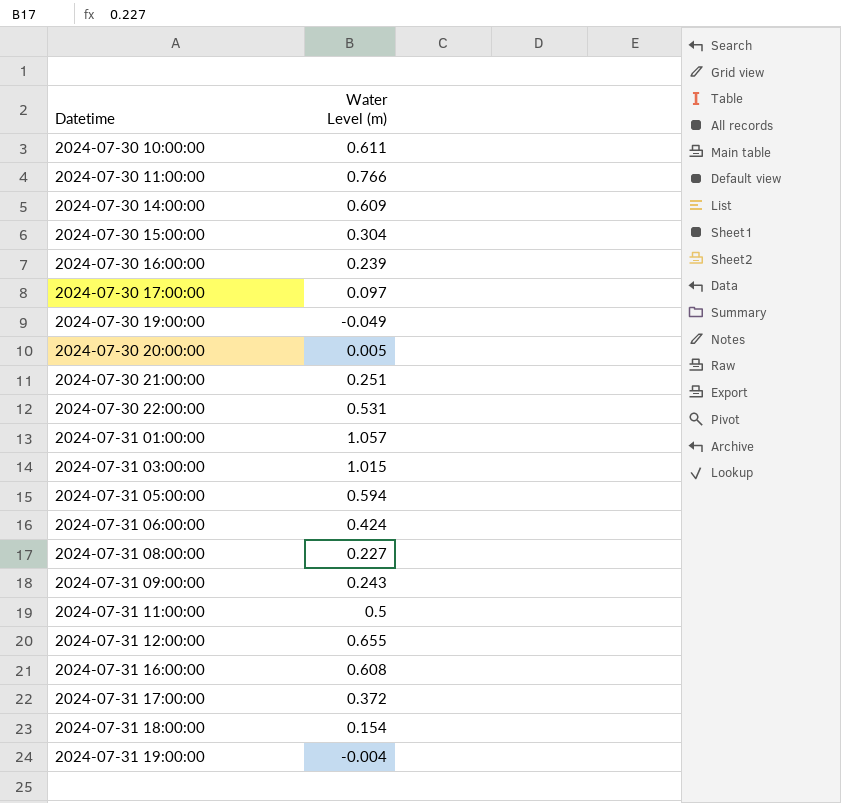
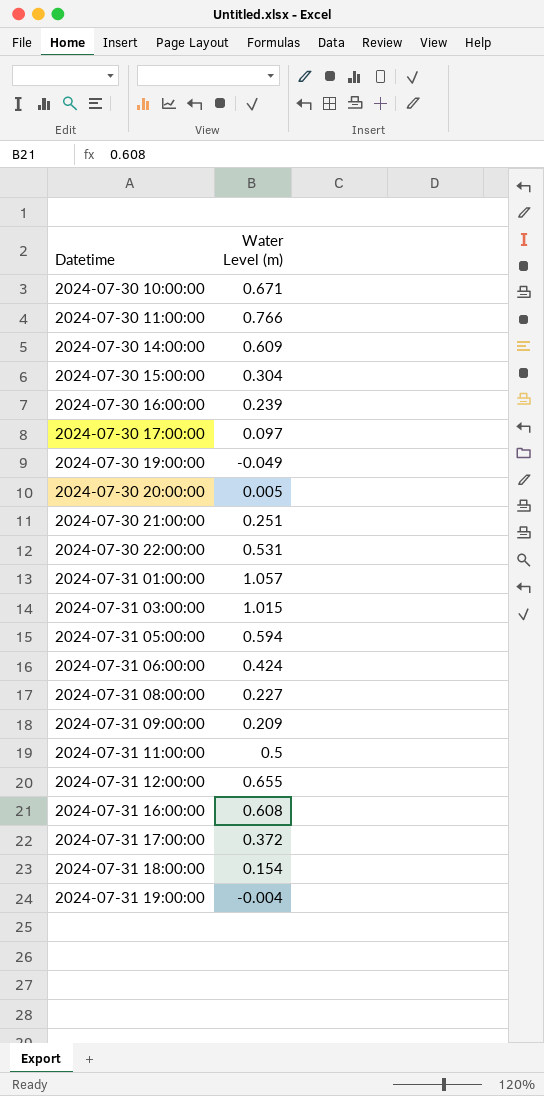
2024-07-30 10:00:00 | Water Level (m): 0.611 -> 0.671
2024-07-31 09:00:00 | Water Level (m): 0.243 -> 0.209

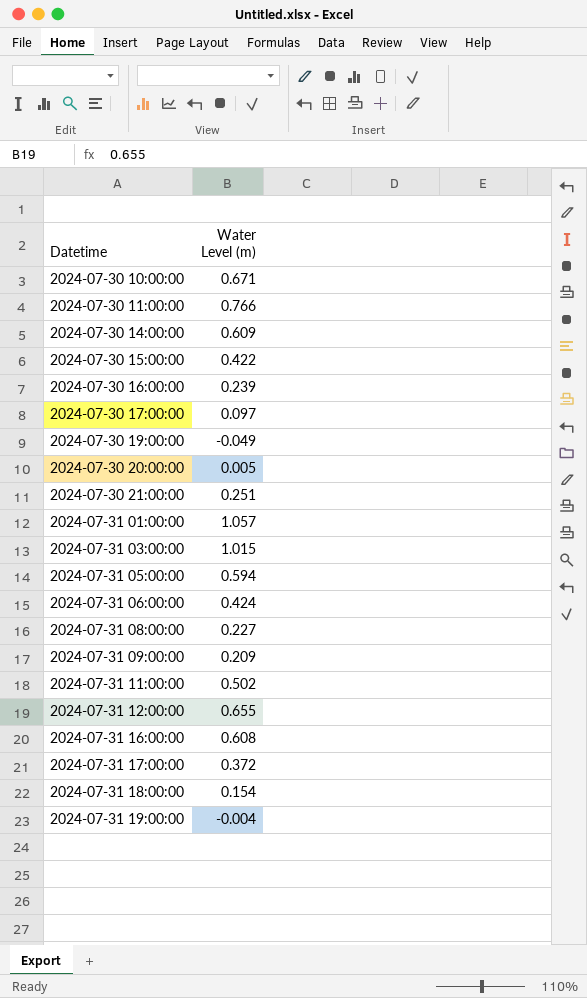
row 2024-07-30 22:00:00: 0.531 -> none
2024-07-30 15:00:00 | Water Level (m): 0.304 -> 0.422
2024-07-31 11:00:00 | Water Level (m): 0.5 -> 0.502

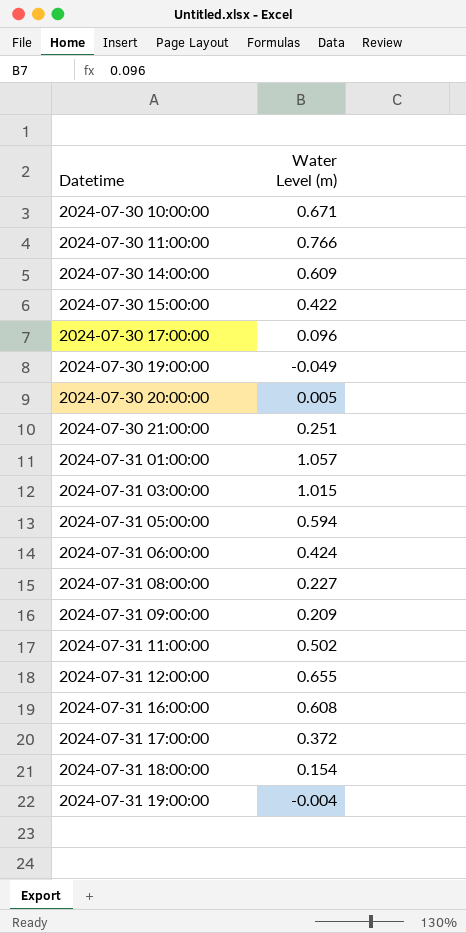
row 2024-07-30 16:00:00: 0.239 -> none
2024-07-30 17:00:00 | Water Level (m): 0.097 -> 0.096

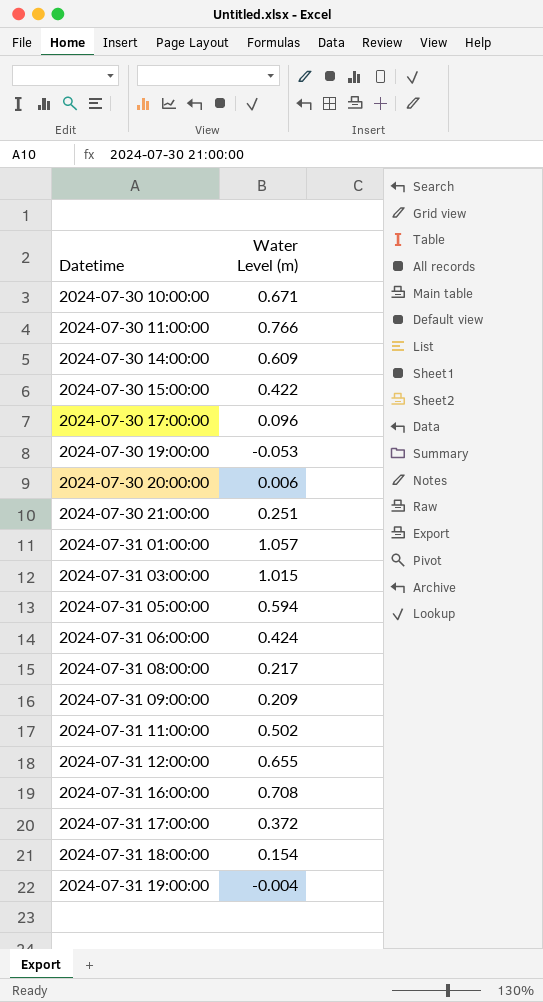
2024-07-30 19:00:00 | Water Level (m): -0.049 -> -0.053
2024-07-30 20:00:00 | Water Level (m): 0.005 -> 0.006
2024-07-31 08:00:00 | Water Level (m): 0.227 -> 0.217
2024-07-31 16:00:00 | Water Level (m): 0.608 -> 0.708

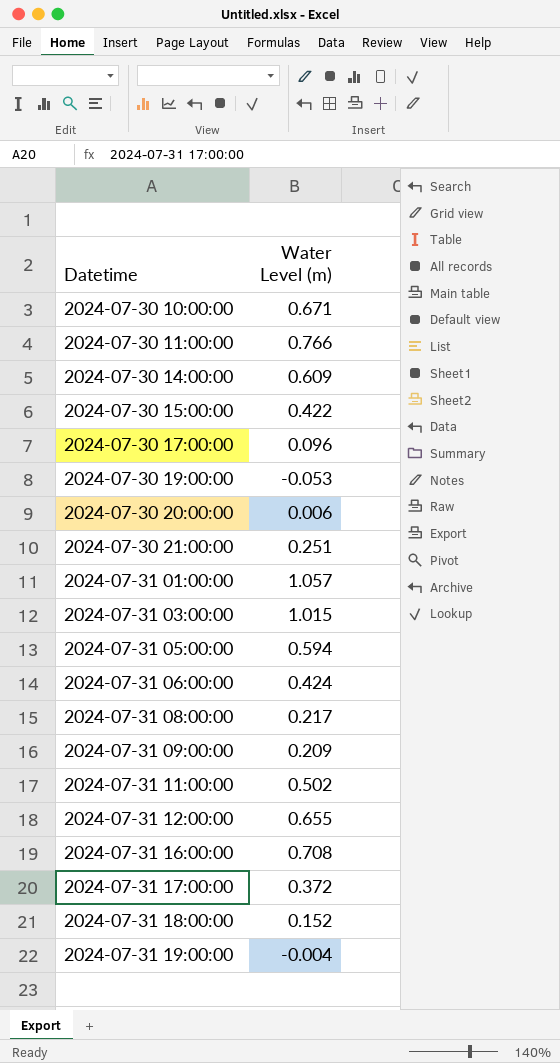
2024-07-31 18:00:00 | Water Level (m): 0.154 -> 0.152

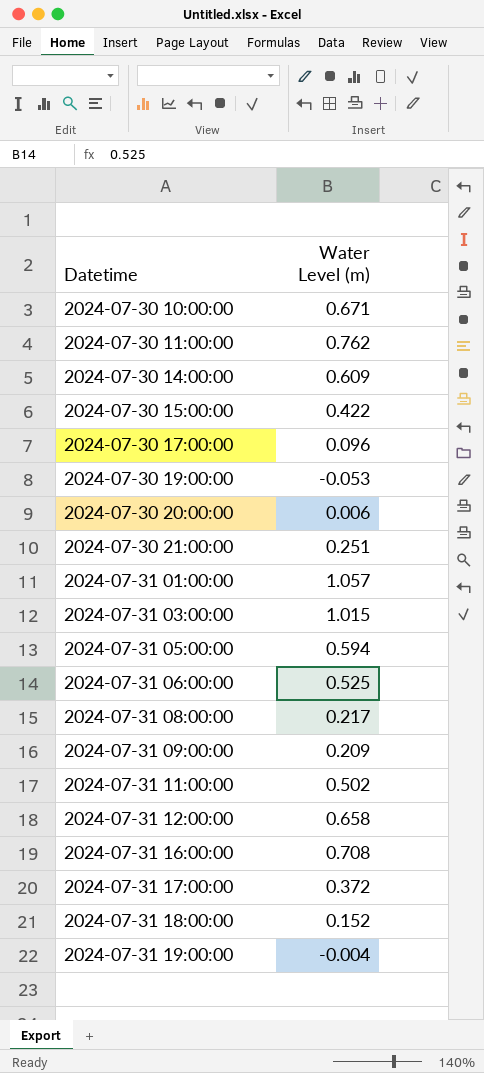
2024-07-30 11:00:00 | Water Level (m): 0.766 -> 0.762
2024-07-31 06:00:00 | Water Level (m): 0.424 -> 0.525
2024-07-31 12:00:00 | Water Level (m): 0.655 -> 0.658

